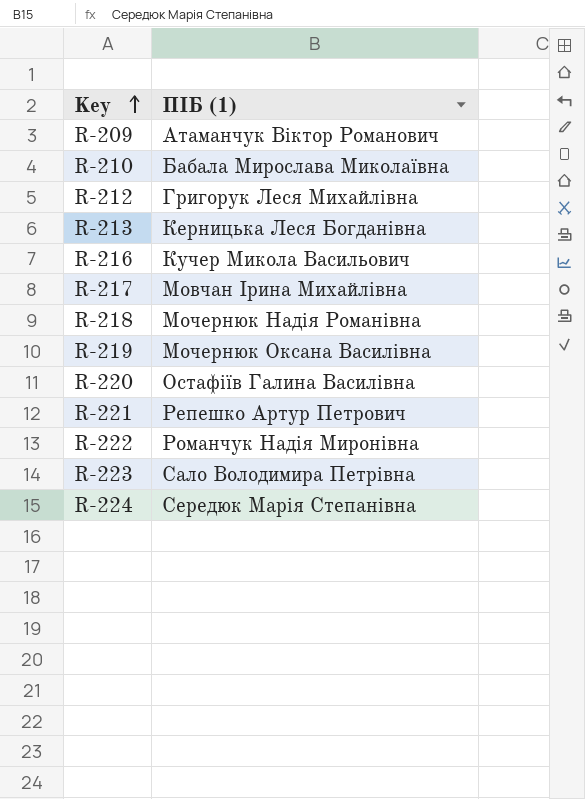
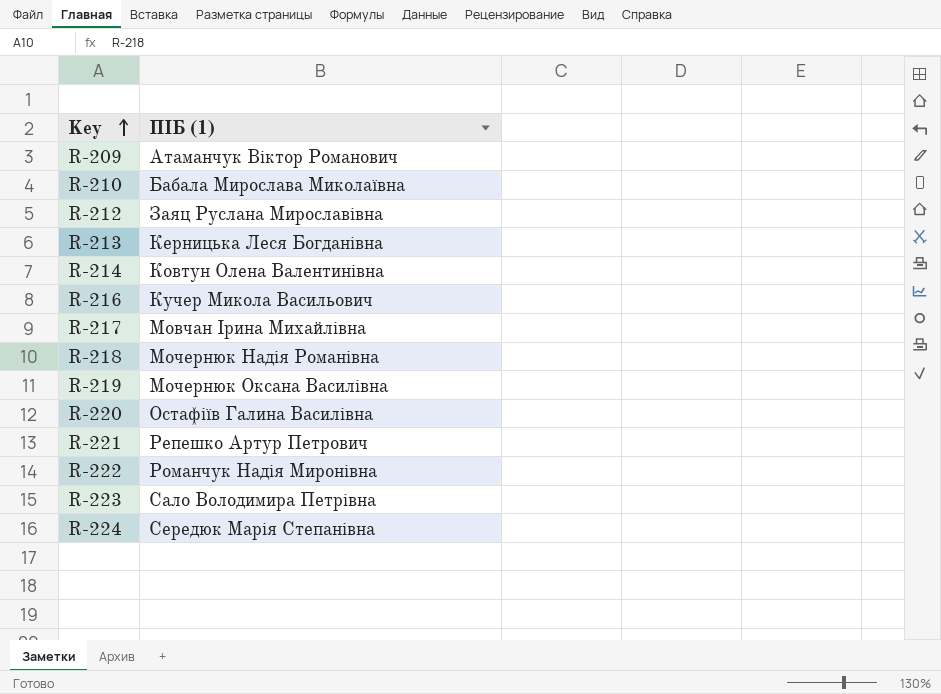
R-212 | ПІБ (1): Григорук Леся Михайлівна -> Заяц Руслана Мирославівна
row R-214: none -> Ковтун Олена Валентинівна

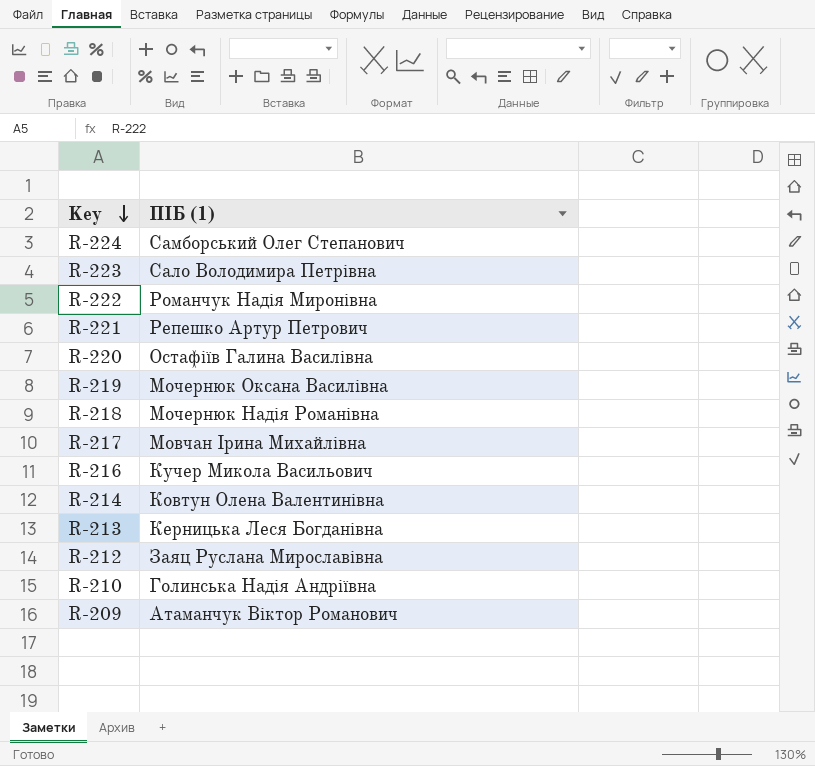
row order: Key ascending -> Key descending
R-224 | ПІБ (1): Середюк Марія Степанівна -> Самборський Олег Степанович
R-210 | ПІБ (1): Бабала Мирослава Миколаївна -> Голинська Надія Андріївна

